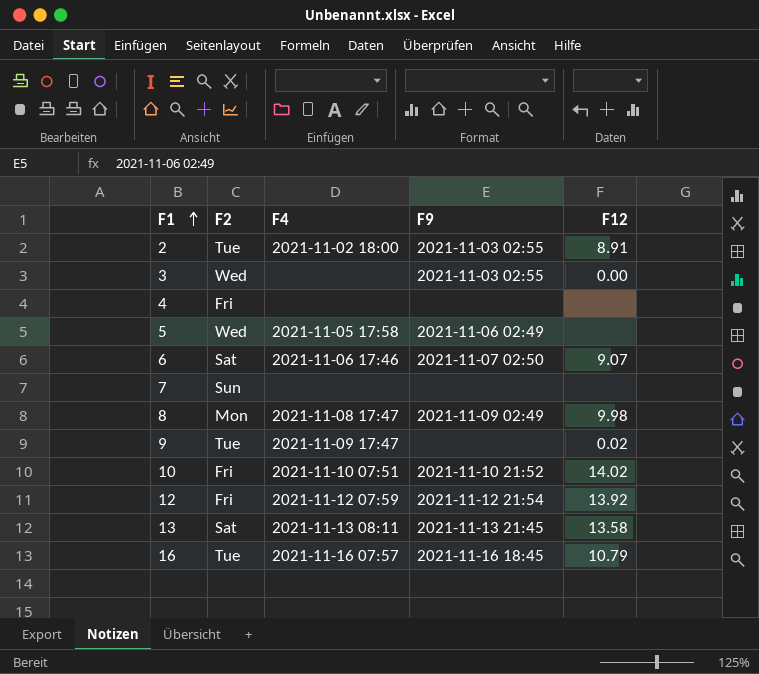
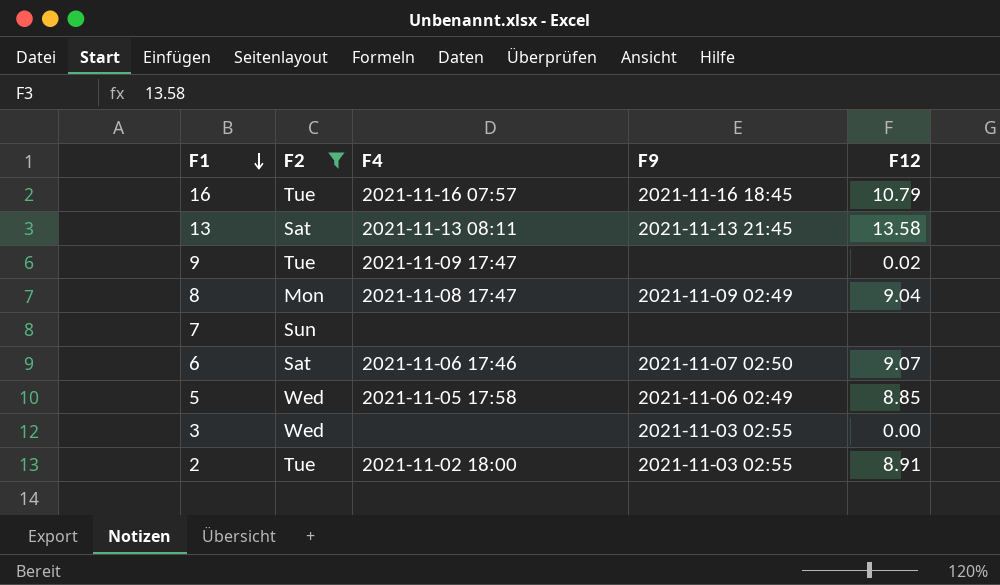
filter: none -> F2 != Fri
row order: F1 ascending -> F1 descending
8 | F12: 9.98 -> 9.04
5 | F12: none -> 8.85

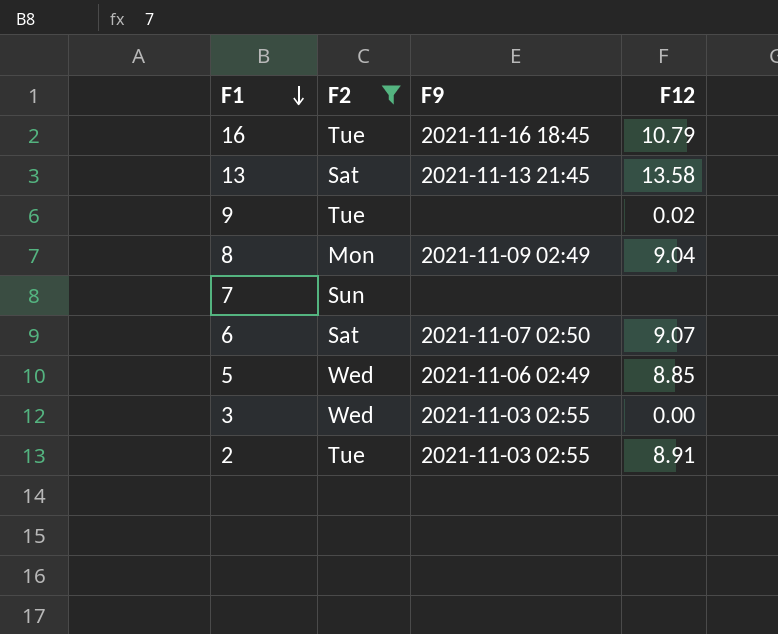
column F4 | position: 3 -> none

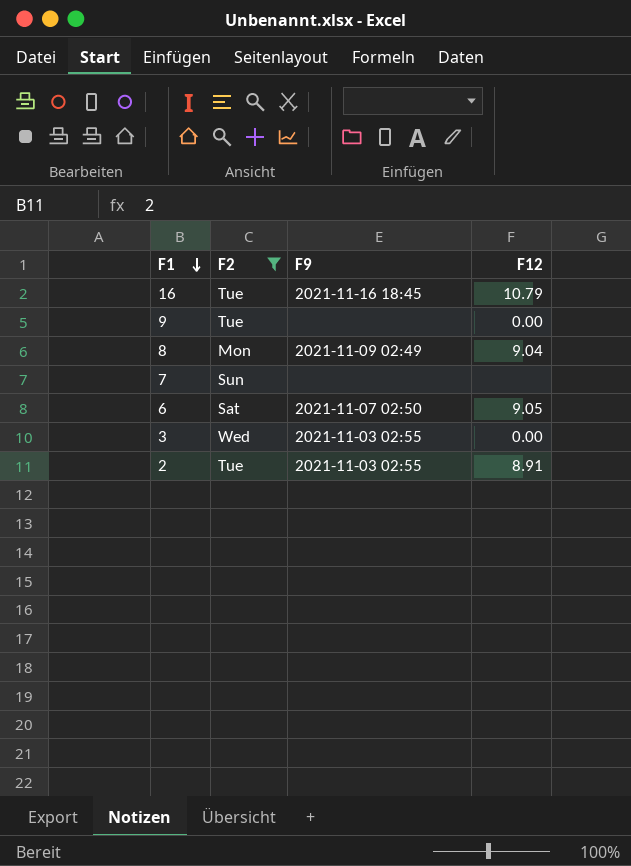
row 13: Sat | 2021-11-13 21:45 | 13.58 -> none
row 5: Wed | 2021-11-06 02:49 | 8.85 -> none
9 | F12: 0.02 -> 0.00
6 | F12: 9.07 -> 9.05

